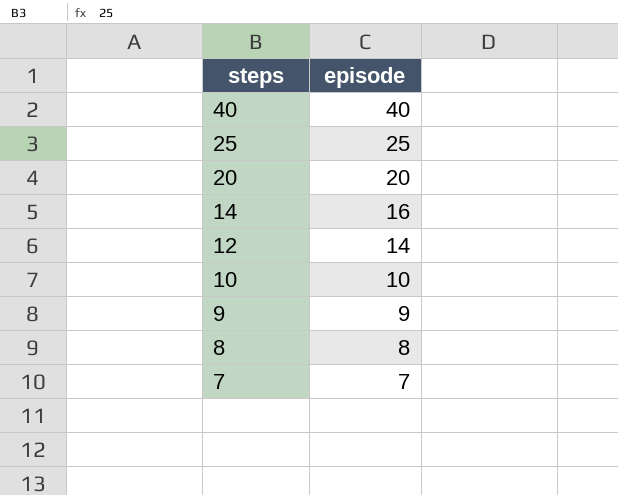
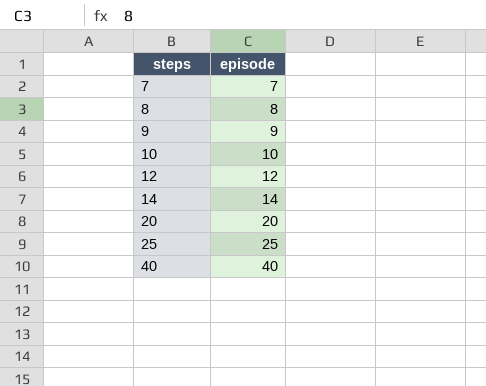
row order: steps descending -> steps ascending
12 | episode: 14 -> 12
14 | episode: 16 -> 14

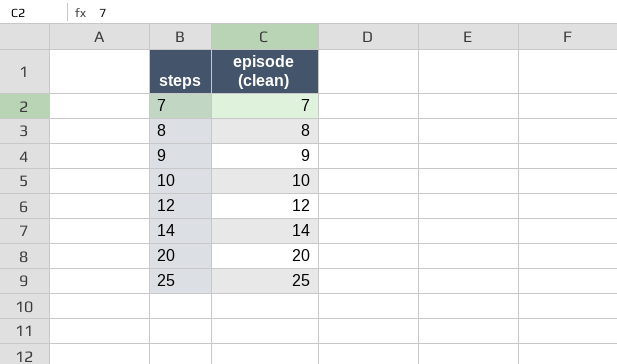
column name: episode -> episode (clean)
row 40: 40 -> none

